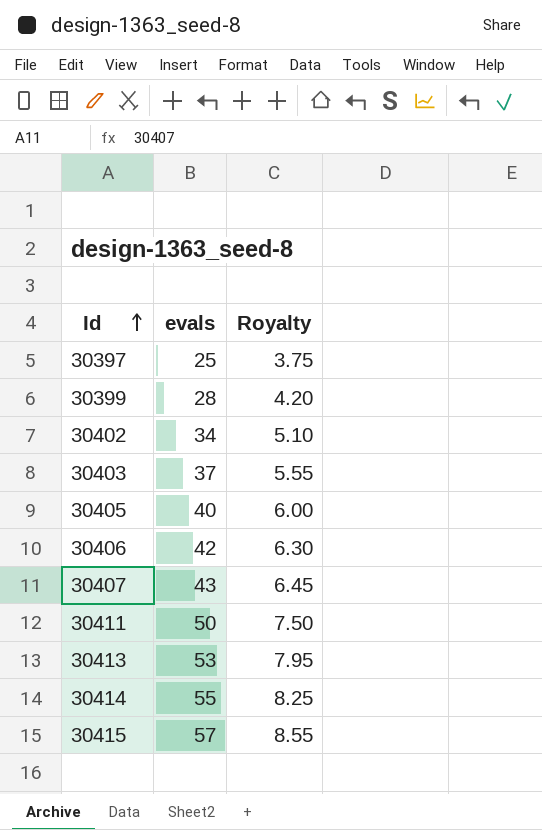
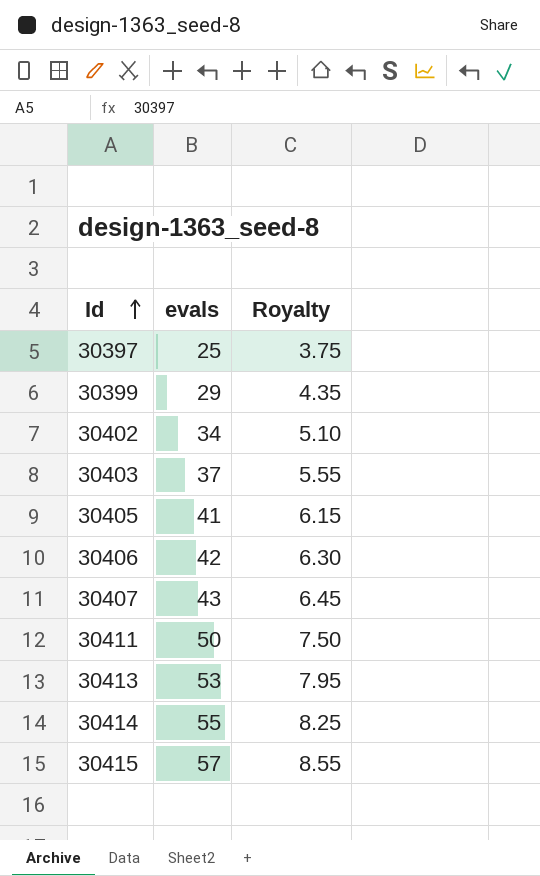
30399 | evals: 28 -> 29
30399 | Royalty: 4.20 -> 4.35
30405 | evals: 40 -> 41
30405 | Royalty: 6.00 -> 6.15

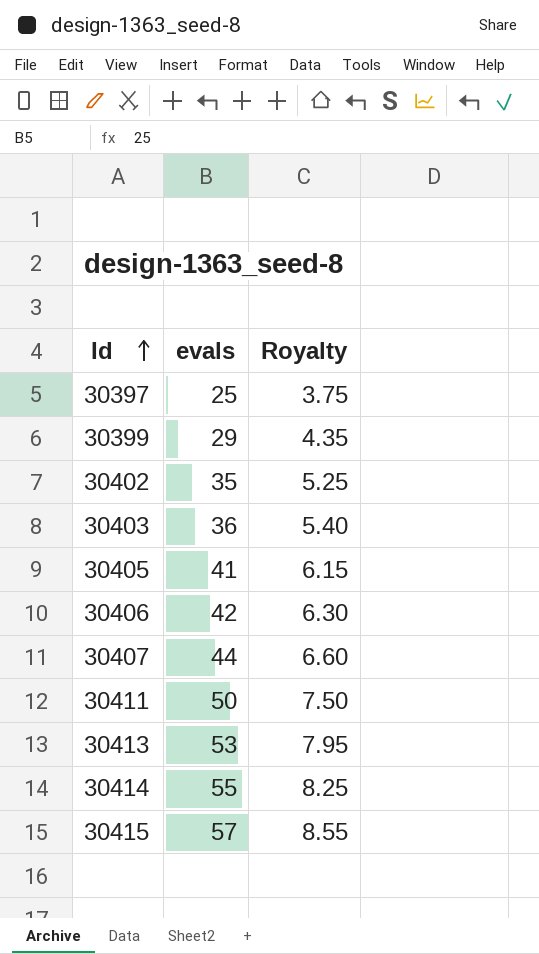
30402 | evals: 34 -> 35
30402 | Royalty: 5.10 -> 5.25
30403 | evals: 37 -> 36
30403 | Royalty: 5.55 -> 5.40
30407 | evals: 43 -> 44
30407 | Royalty: 6.45 -> 6.60

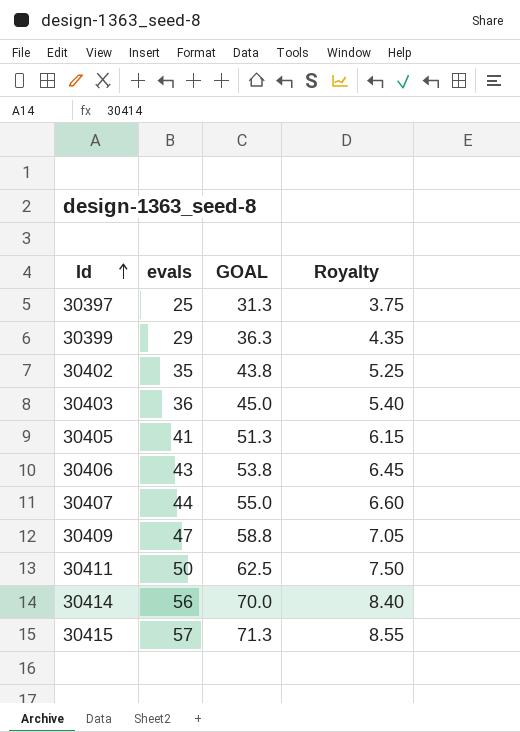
column GOAL | formula: none -> [evals] * 1.25
row 30413: 53 | 7.95 -> none
30406 | evals: 42 -> 43
30406 | Royalty: 6.30 -> 6.45
row 30409: none -> 47 | 58.8 | 7.05
30414 | evals: 55 -> 56
30414 | Royalty: 8.25 -> 8.40

